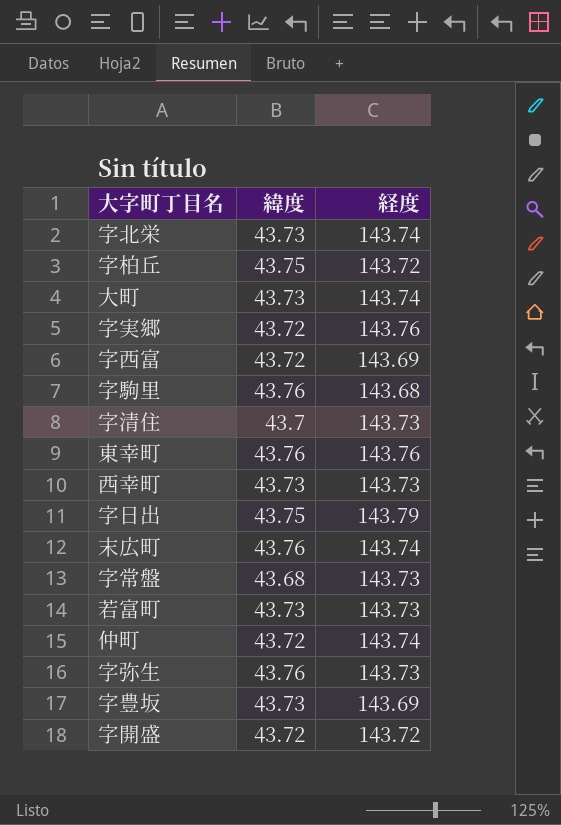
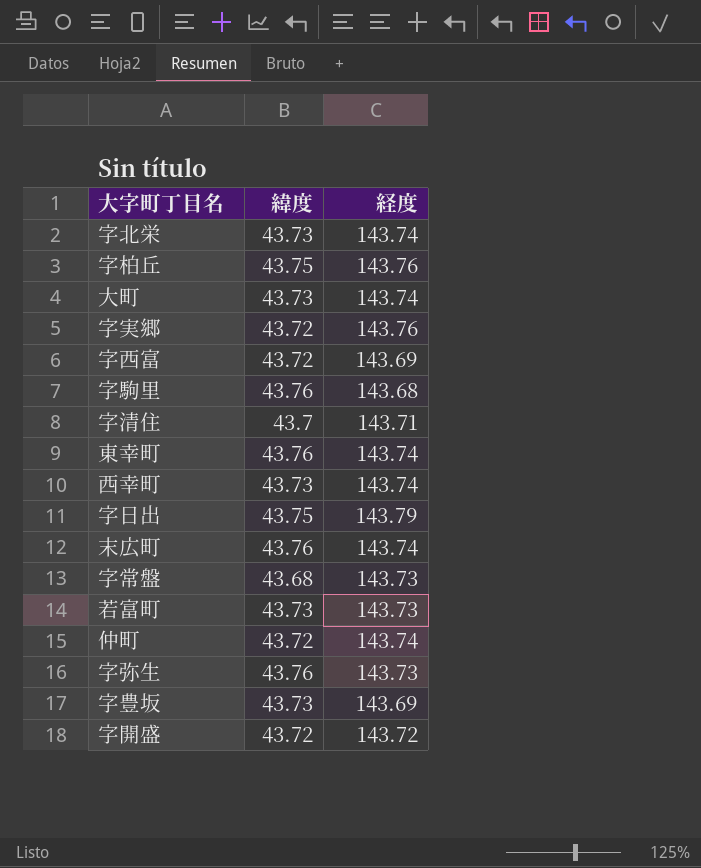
字柏丘 | 経度: 143.72 -> 143.76
字清住 | 経度: 143.73 -> 143.71
東幸町 | 経度: 143.76 -> 143.74
西幸町 | 経度: 143.73 -> 143.74

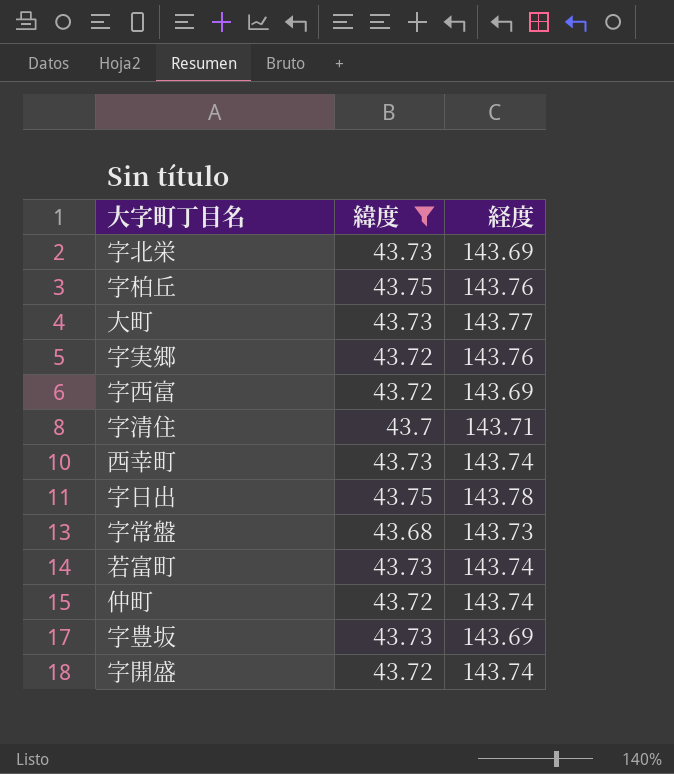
filter: none -> 緯度 != 43.76
字北栄 | 経度: 143.74 -> 143.69
大町 | 経度: 143.74 -> 143.77
字日出 | 経度: 143.79 -> 143.78
若富町 | 経度: 143.73 -> 143.74
字開盛 | 経度: 143.72 -> 143.74

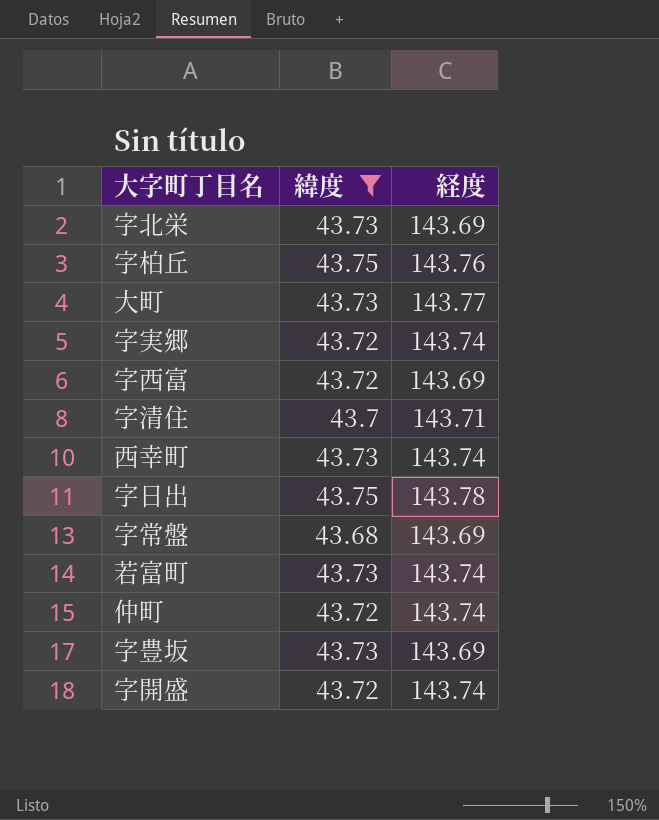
字実郷 | 経度: 143.76 -> 143.74
字常盤 | 経度: 143.73 -> 143.69

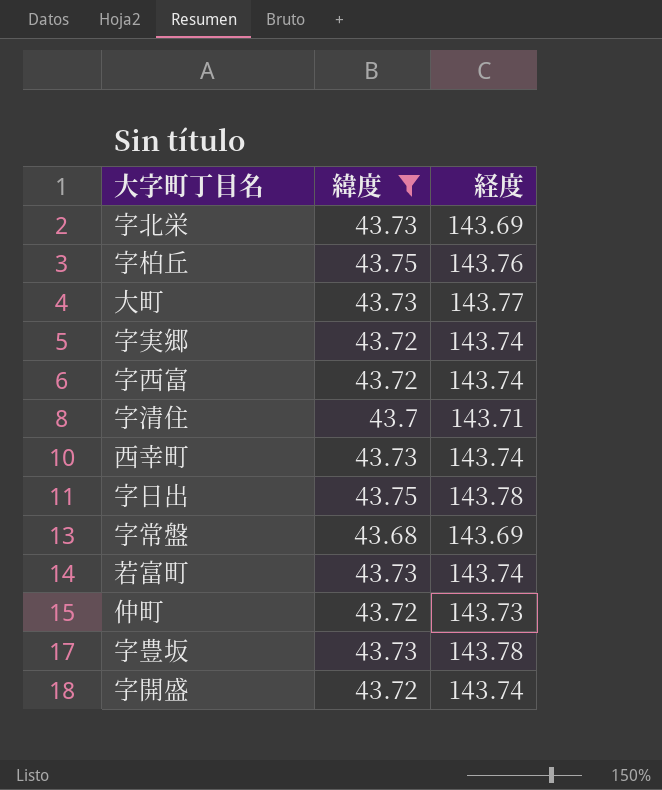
字西富 | 経度: 143.69 -> 143.74
仲町 | 経度: 143.74 -> 143.73
字豊坂 | 経度: 143.69 -> 143.78

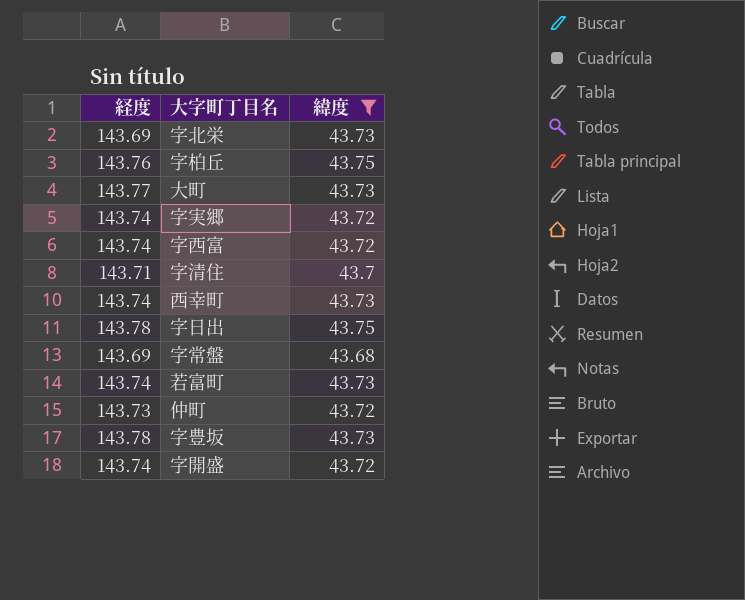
column 経度 | position: 3 -> 1

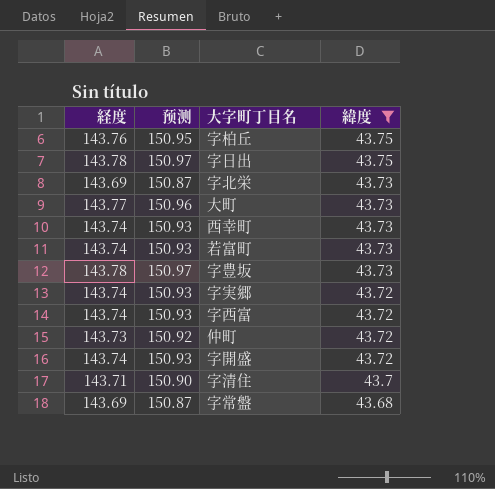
row order: none -> 緯度 descending
column 预测 | formula: none -> [経度] * 1.05

